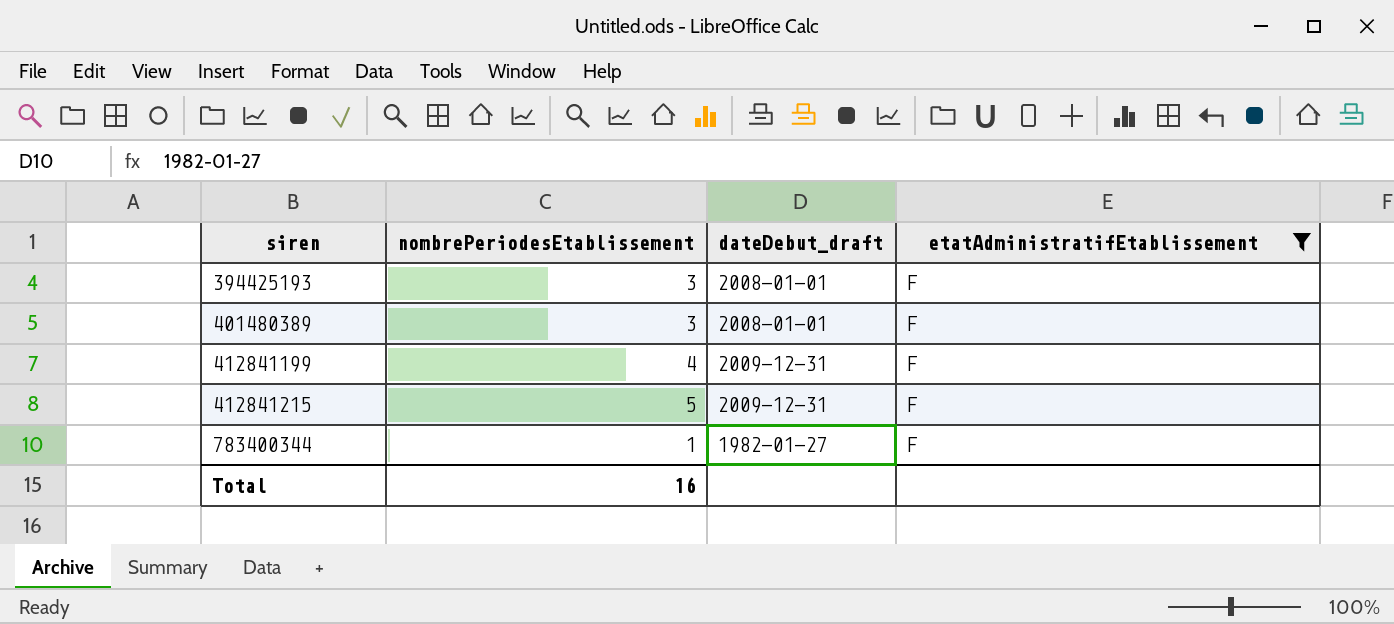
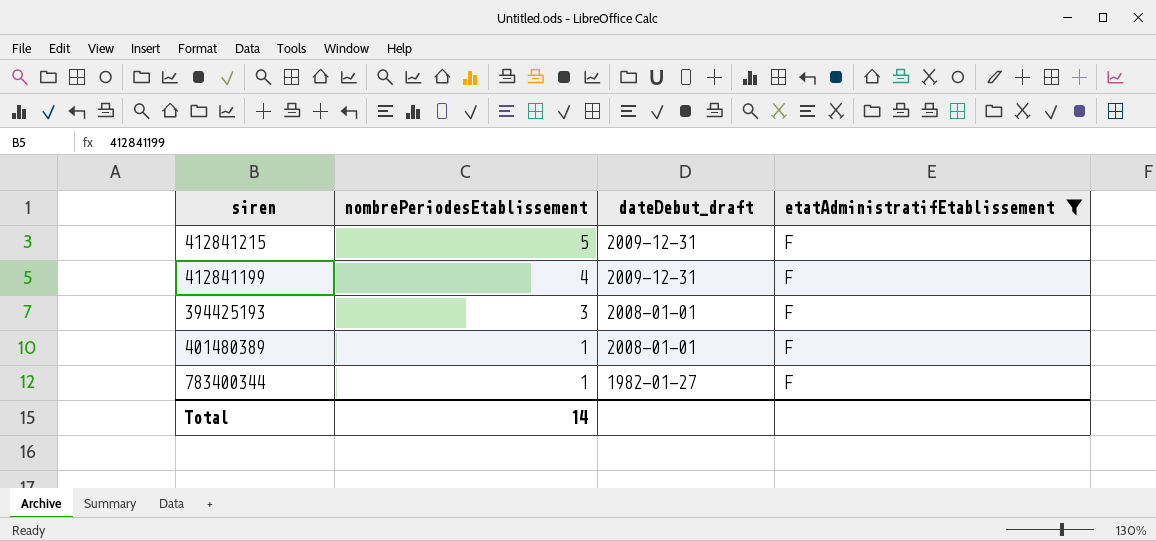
row order: siren ascending -> nombrePeriodesEtablissement descending
401480389 | nombrePeriodesEtablissement: 3 -> 1
Total | nombrePeriodesEtablissement: 16 -> 14

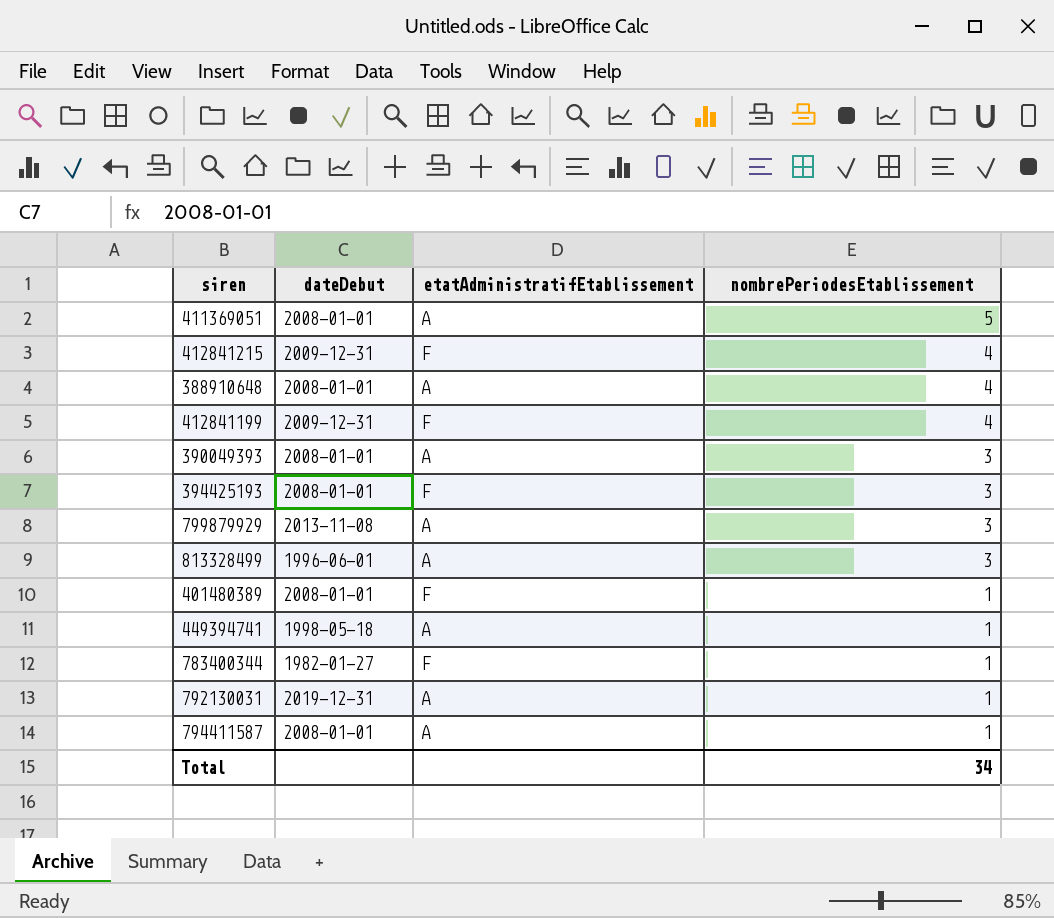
filter: etatAdministratifEtablissement = F -> none
column name: dateDebut_draft -> dateDebut
column nombrePeriodesEtablissement | position: 2 -> 4
412841215 | nombrePeriodesEtablissement: 5 -> 4
Total | nombrePeriodesEtablissement: 14 -> 34

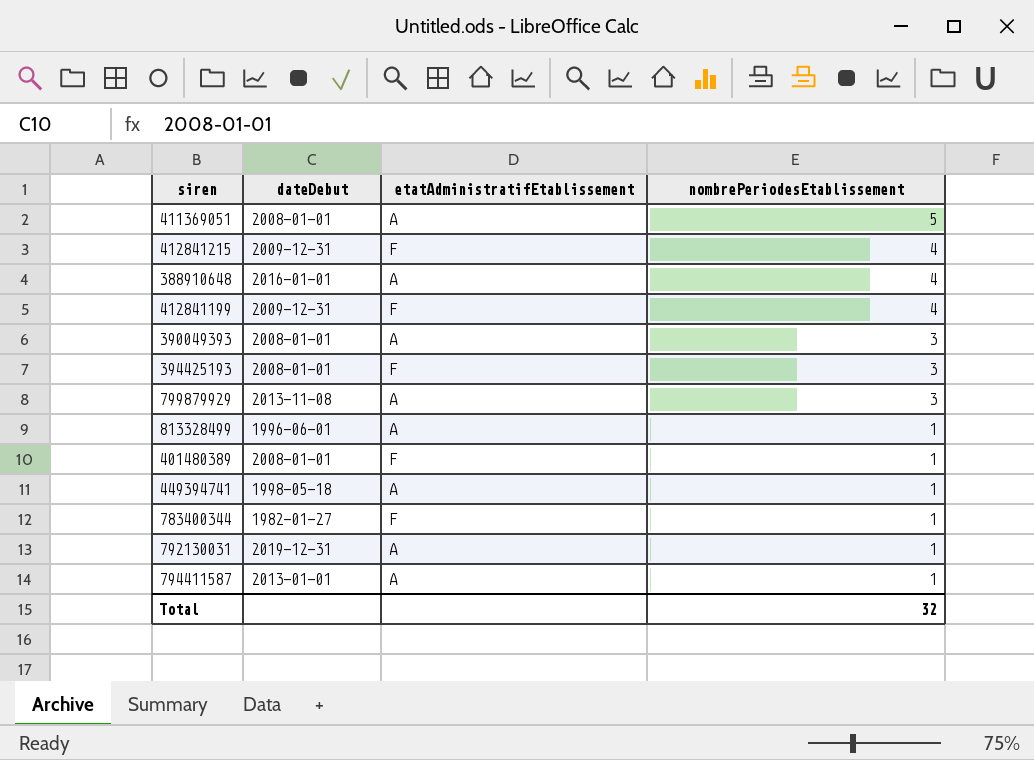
388910648 | dateDebut: 2008-01-01 -> 2016-01-01
813328499 | nombrePeriodesEtablissement: 3 -> 1
794411587 | dateDebut: 2008-01-01 -> 2013-01-01
Total | nombrePeriodesEtablissement: 34 -> 32

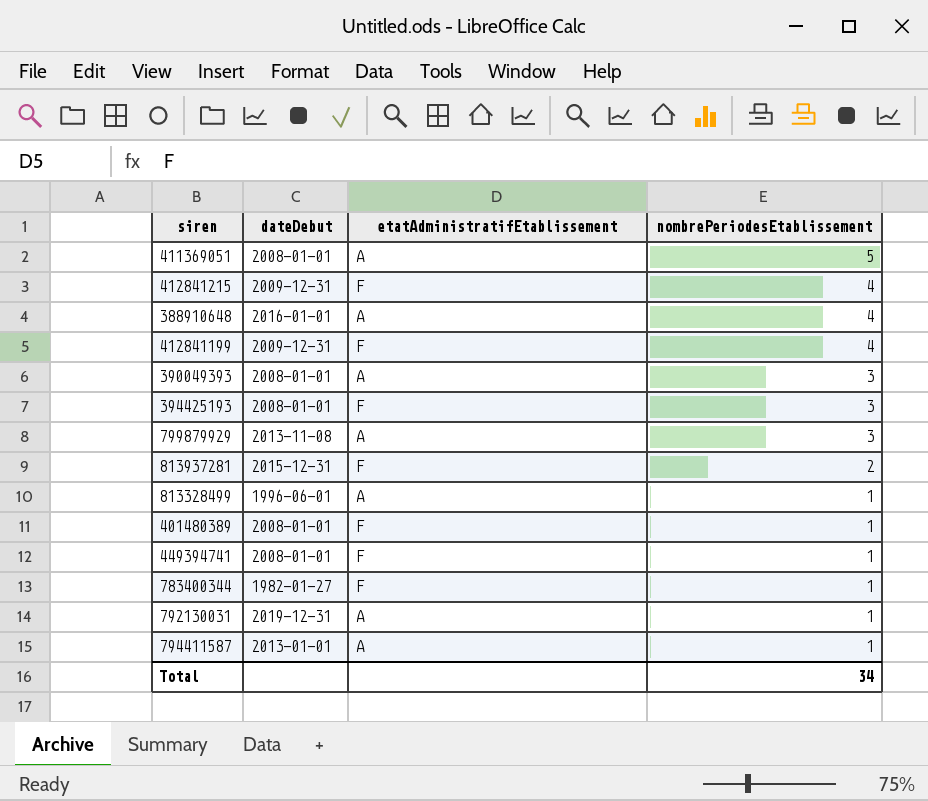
row 813937281: none -> 2015-12-31 | F | 2
449394741 | dateDebut: 1998-05-18 -> 2008-01-01
449394741 | etatAdministratifEtablissement: A -> F
Total | nombrePeriodesEtablissement: 32 -> 34

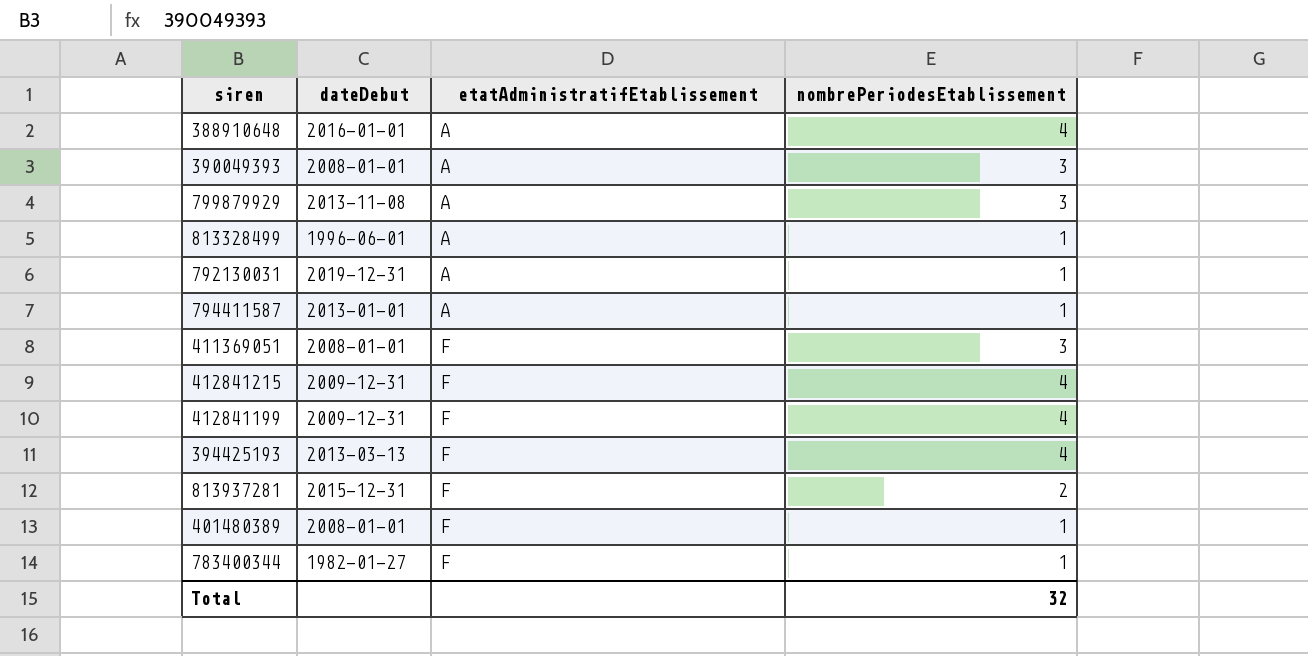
row order: nombrePeriodesEtablissement descending -> etatAdministratifEtablissement ascending
row 449394741: 2008-01-01 | F | 1 -> none
411369051 | etatAdministratifEtablissement: A -> F
411369051 | nombrePeriodesEtablissement: 5 -> 3
394425193 | dateDebut: 2008-01-01 -> 2013-03-13
394425193 | nombrePeriodesEtablissement: 3 -> 4
Total | nombrePeriodesEtablissement: 34 -> 32

